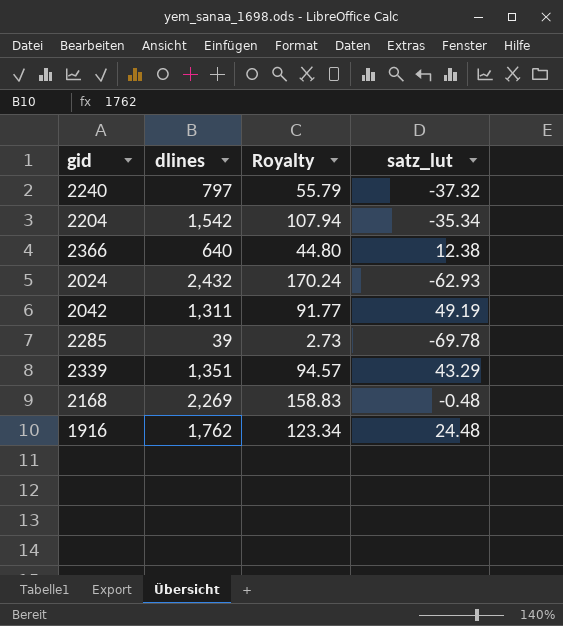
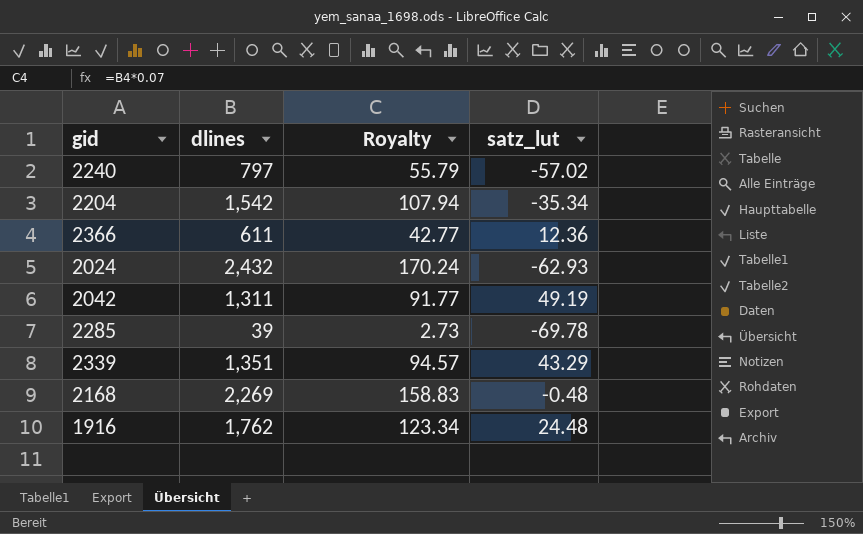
2240 | satz_lut: -37.32 -> -57.02
2366 | dlines: 640 -> 611
2366 | Royalty: 44.80 -> 42.77
2366 | satz_lut: 12.38 -> 12.36

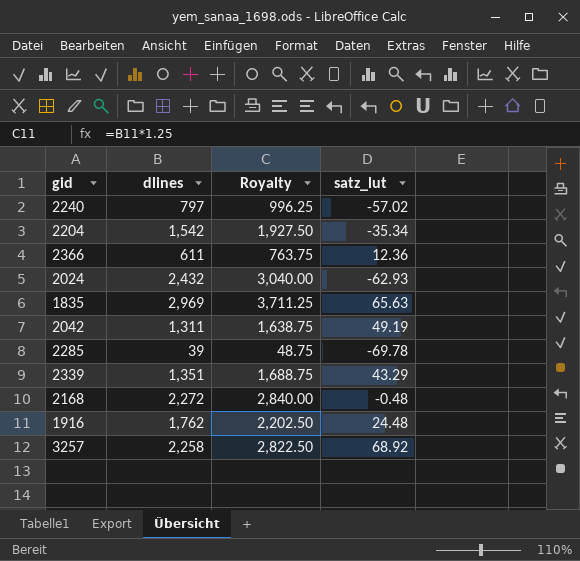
column Royalty | formula: [dlines] * 0.07 -> [dlines] * 1.25
row 1835: none -> 2,969 | 3,711.25 | 65.63
2168 | dlines: 2,269 -> 2,272
row 3257: none -> 2,258 | 2,822.50 | 68.92

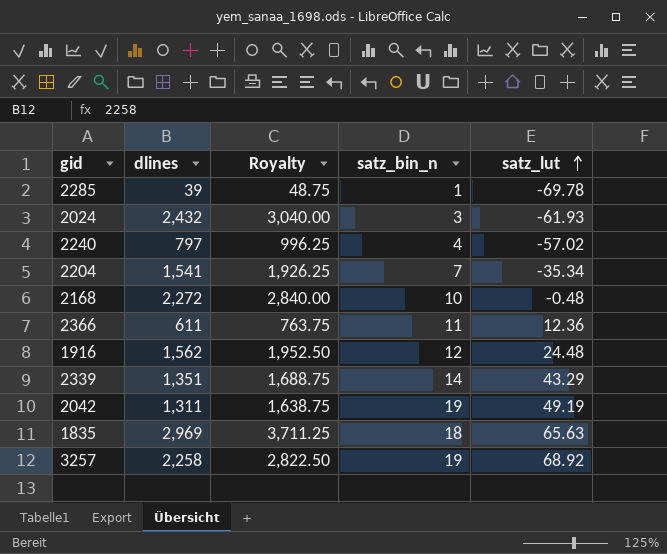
row order: none -> satz_lut ascending
column satz_bin_n | position: none -> 4
2024 | satz_lut: -62.93 -> -61.93
2204 | dlines: 1,542 -> 1,541
2204 | Royalty: 1,927.50 -> 1,926.25
1916 | dlines: 1,762 -> 1,562
1916 | Royalty: 2,202.50 -> 1,952.50

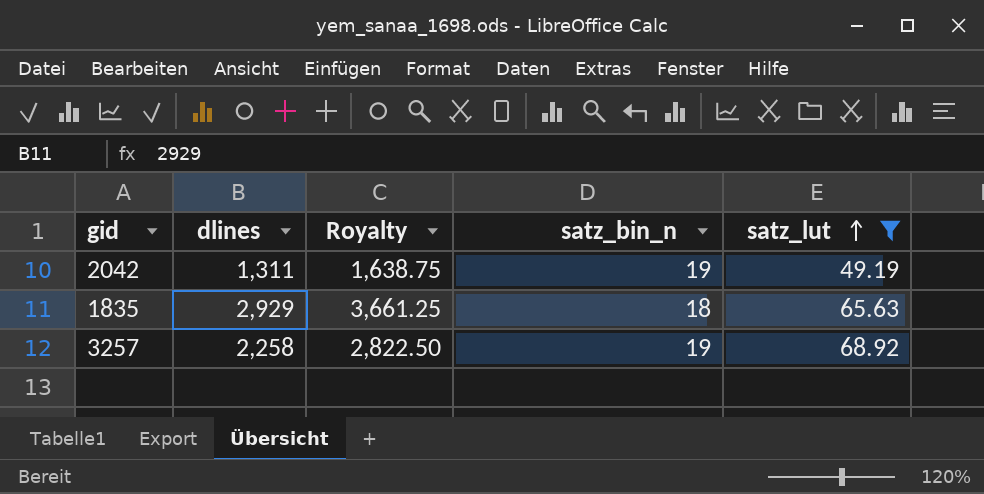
filter: none -> satz_lut >= 49.19
1835 | dlines: 2,969 -> 2,929
1835 | Royalty: 3,711.25 -> 3,661.25

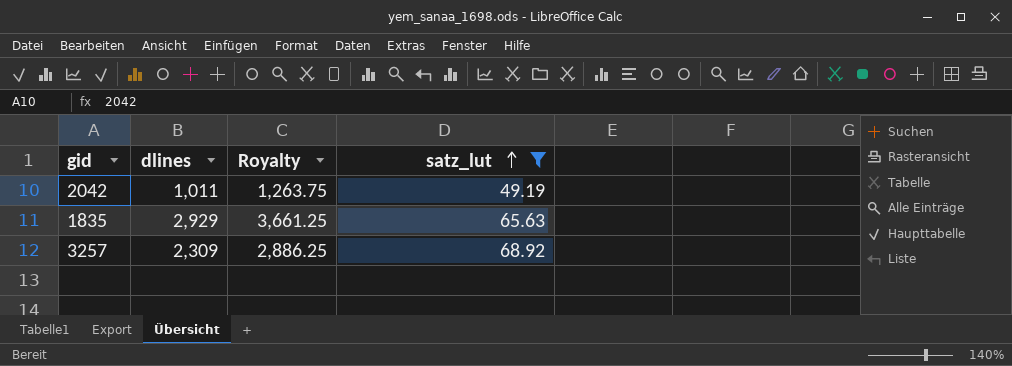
column satz_bin_n | position: 4 -> none
2042 | dlines: 1,311 -> 1,011
2042 | Royalty: 1,638.75 -> 1,263.75
3257 | dlines: 2,258 -> 2,309
3257 | Royalty: 2,822.50 -> 2,886.25

